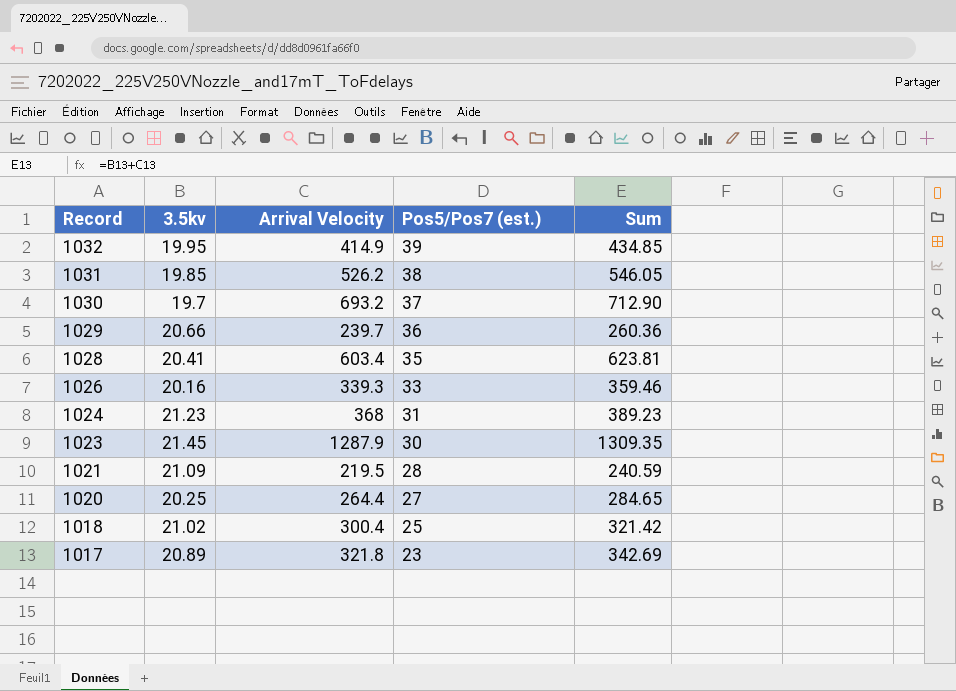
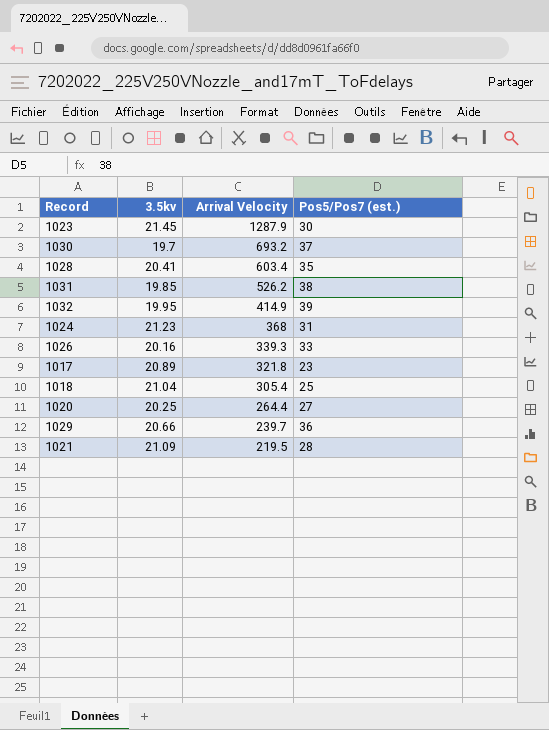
row order: Record descending -> Arrival Velocity descending
column Sum | formula: [3.5kv] + [Arrival Velocity] -> none
1018 | 3.5kv: 21.02 -> 21.04
1018 | Arrival Velocity: 300.4 -> 305.4

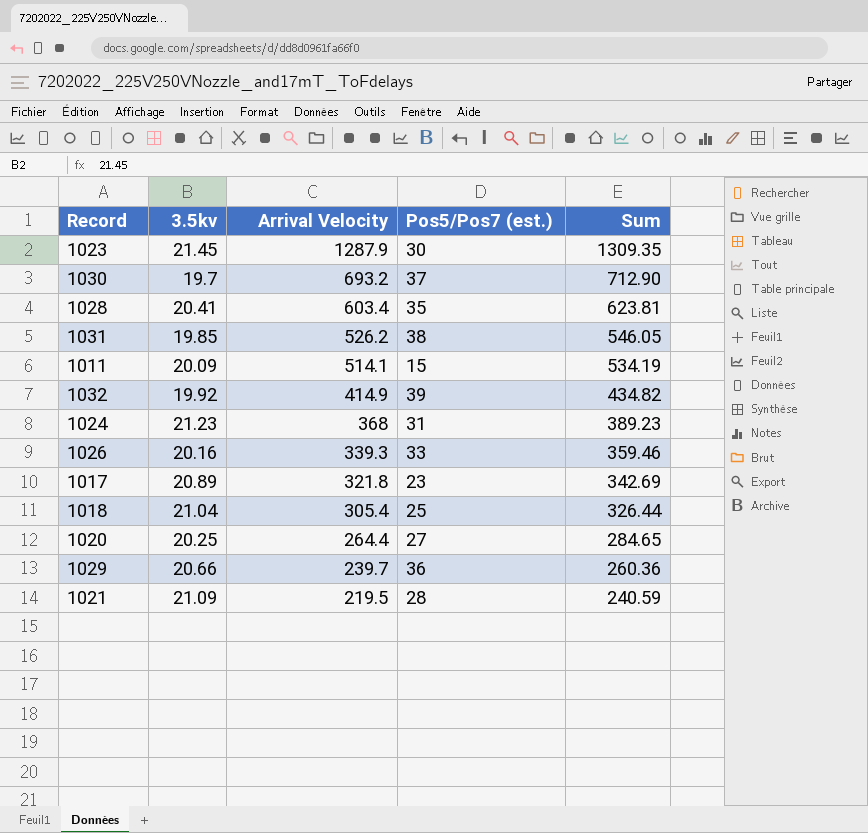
column Sum | formula: none -> [3.5kv] + [Arrival Velocity]
row 1011: none -> 20.09 | 514.1 | 15 | 534.19
1032 | 3.5kv: 19.95 -> 19.92

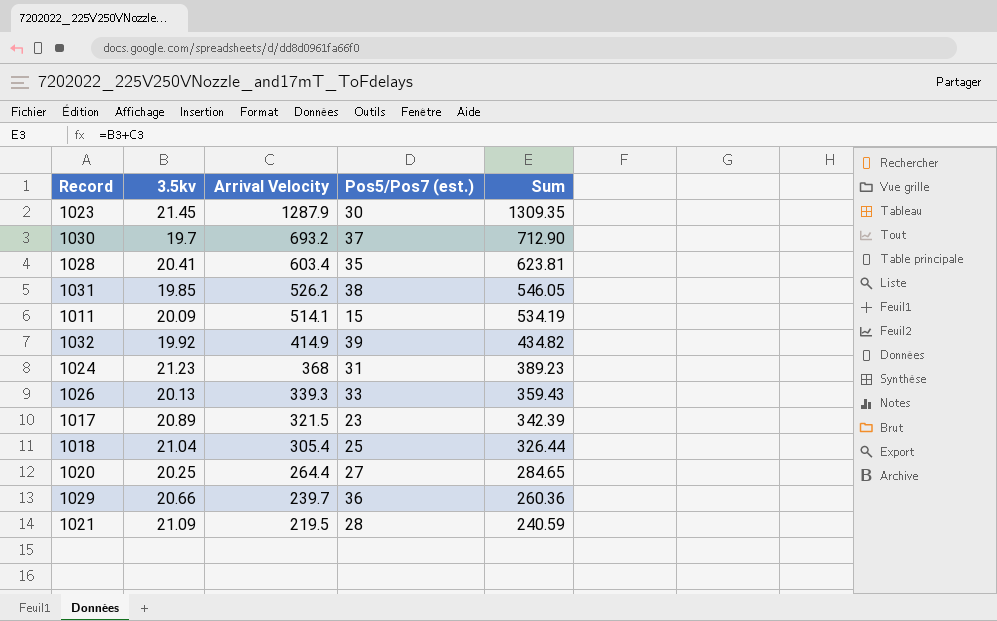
1026 | 3.5kv: 20.16 -> 20.13
1026 | Sum: 359.46 -> 359.43
1017 | Arrival Velocity: 321.8 -> 321.5
1017 | Sum: 342.69 -> 342.39

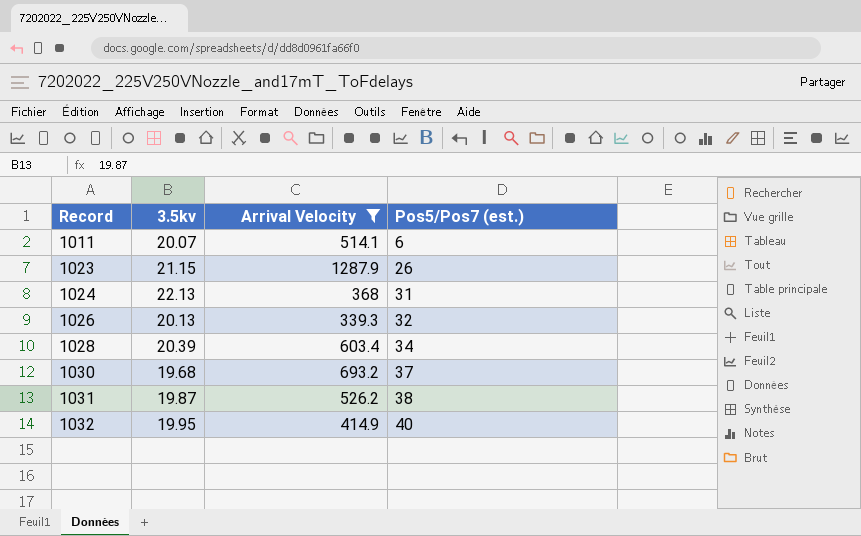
filter: none -> Arrival Velocity >= 339.3
row order: Arrival Velocity descending -> Record ascending
column Sum | formula: [3.5kv] + [Arrival Velocity] -> none
1011 | 3.5kv: 20.09 -> 20.07
1011 | Pos5/Pos7 (est.): 15 -> 6
1023 | 3.5kv: 21.45 -> 21.15
1023 | Pos5/Pos7 (est.): 30 -> 26
1024 | 3.5kv: 21.23 -> 22.13
1026 | Pos5/Pos7 (est.): 33 -> 32
1028 | 3.5kv: 20.41 -> 20.39
1028 | Pos5/Pos7 (est.): 35 -> 34
1030 | 3.5kv: 19.7 -> 19.68
1031 | 3.5kv: 19.85 -> 19.87
1032 | 3.5kv: 19.92 -> 19.95
1032 | Pos5/Pos7 (est.): 39 -> 40

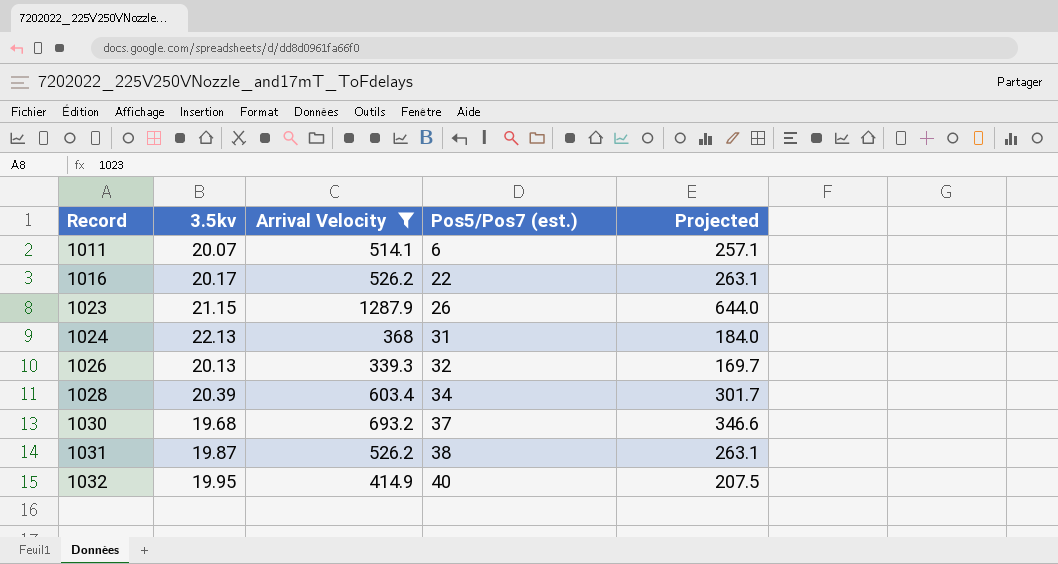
column Projected | formula: none -> [Arrival Velocity] * 0.5
row 1016: none -> 20.17 | 526.2 | 22 | 263.1

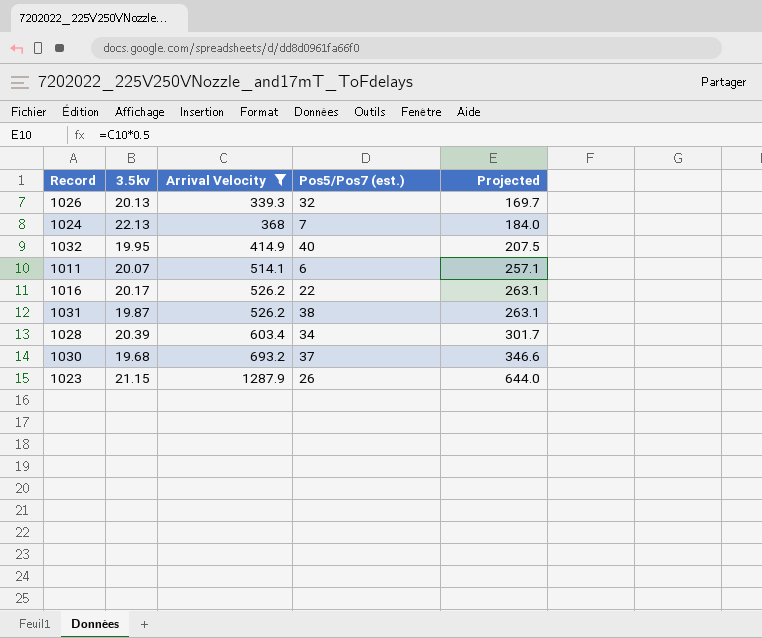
row order: Record ascending -> Arrival Velocity ascending
1024 | Pos5/Pos7 (est.): 31 -> 7

